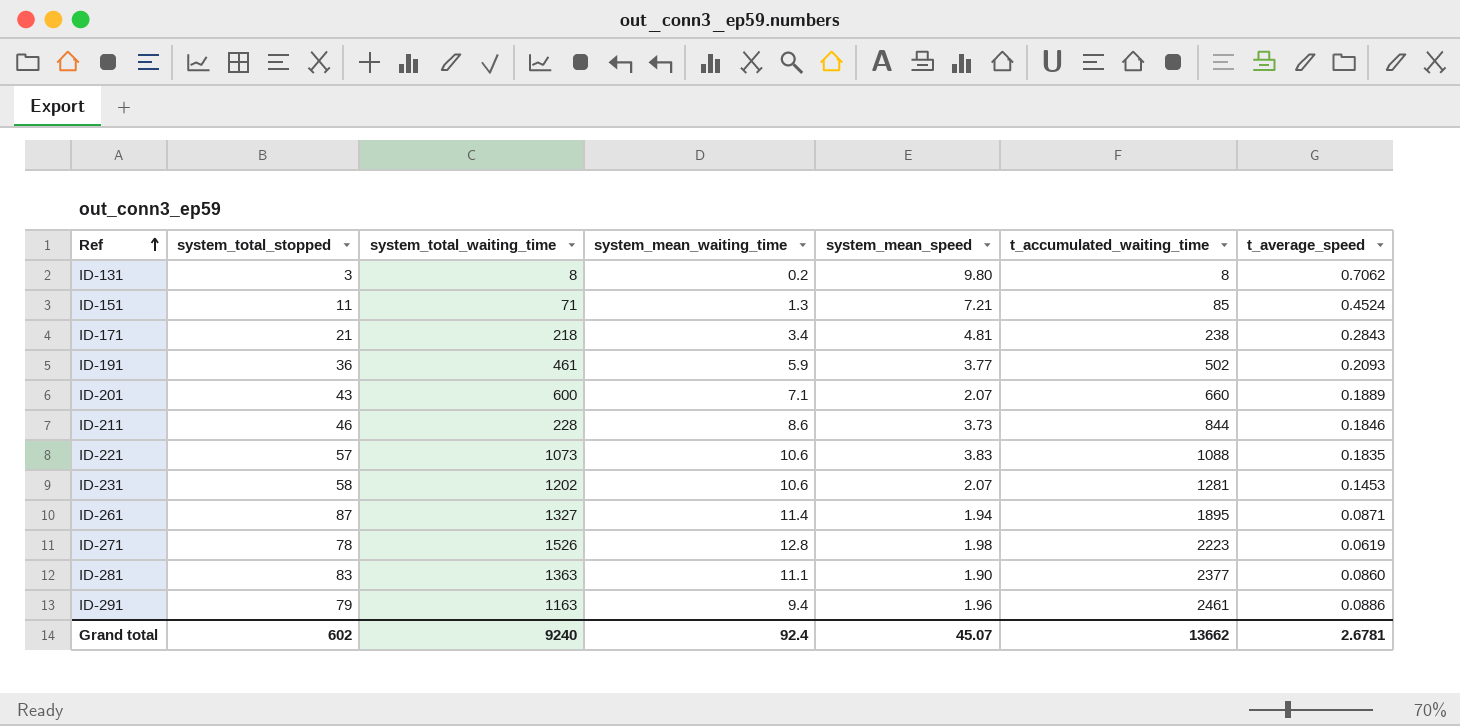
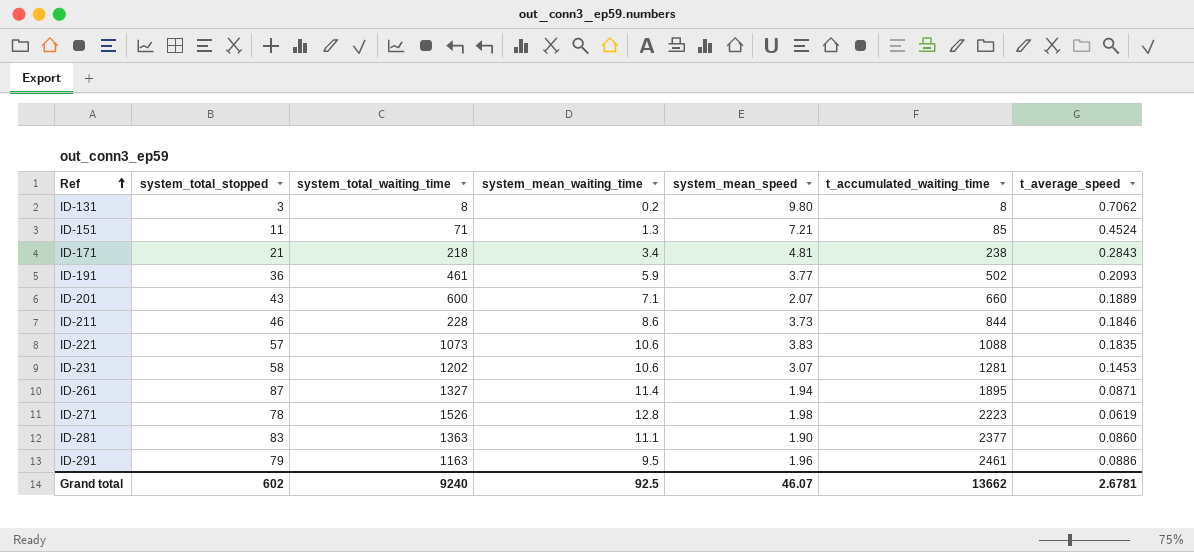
ID-231 | system_mean_speed: 2.07 -> 3.07
ID-291 | system_mean_waiting_time: 9.4 -> 9.5
Grand total | system_mean_waiting_time: 92.4 -> 92.5
Grand total | system_mean_speed: 45.07 -> 46.07

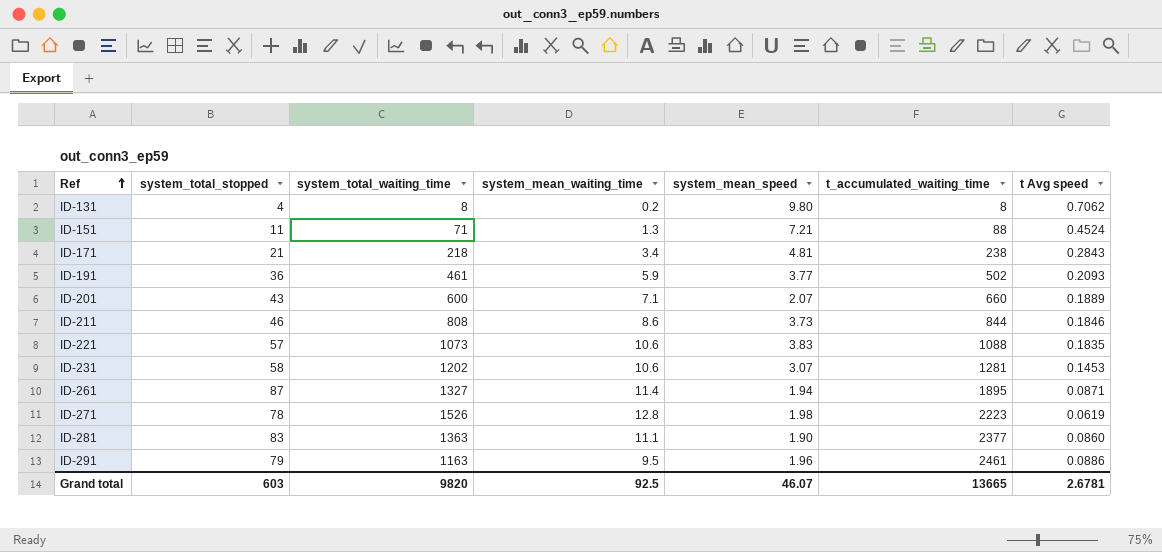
column name: t_average_speed -> t Avg speed
ID-131 | system_total_stopped: 3 -> 4
ID-151 | t_accumulated_waiting_time: 85 -> 88
ID-211 | system_total_waiting_time: 228 -> 808
Grand total | system_total_stopped: 602 -> 603
Grand total | system_total_waiting_time: 9240 -> 9820
Grand total | t_accumulated_waiting_time: 13662 -> 13665

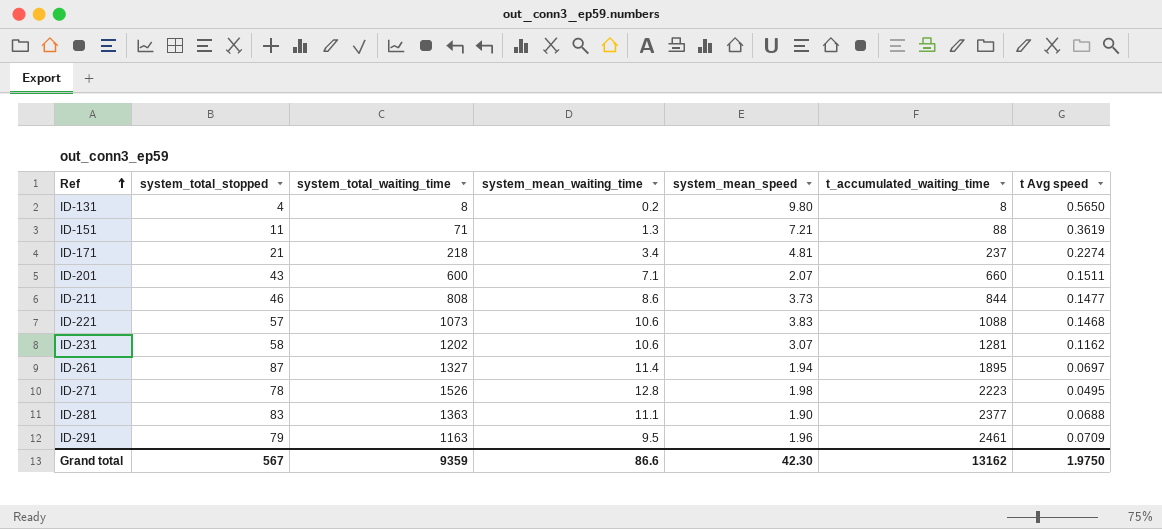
row ID-191: 36 | 461 | 5.9 | 3.77 | 502 | 0.2093 -> none
ID-131 | t Avg speed: 0.7062 -> 0.5650
ID-151 | t Avg speed: 0.4524 -> 0.3619
ID-171 | t_accumulated_waiting_time: 238 -> 237
ID-171 | t Avg speed: 0.2843 -> 0.2274
ID-201 | t Avg speed: 0.1889 -> 0.1511
ID-211 | t Avg speed: 0.1846 -> 0.1477
ID-221 | t Avg speed: 0.1835 -> 0.1468
ID-231 | t Avg speed: 0.1453 -> 0.1162
ID-261 | t Avg speed: 0.0871 -> 0.0697
ID-271 | t Avg speed: 0.0619 -> 0.0495
ID-281 | t Avg speed: 0.0860 -> 0.0688
ID-291 | t Avg speed: 0.0886 -> 0.0709
Grand total | system_total_stopped: 603 -> 567
Grand total | system_total_waiting_time: 9820 -> 9359
Grand total | system_mean_waiting_time: 92.5 -> 86.6
Grand total | system_mean_speed: 46.07 -> 42.30
Grand total | t_accumulated_waiting_time: 13665 -> 13162
Grand total | t Avg speed: 2.6781 -> 1.9750

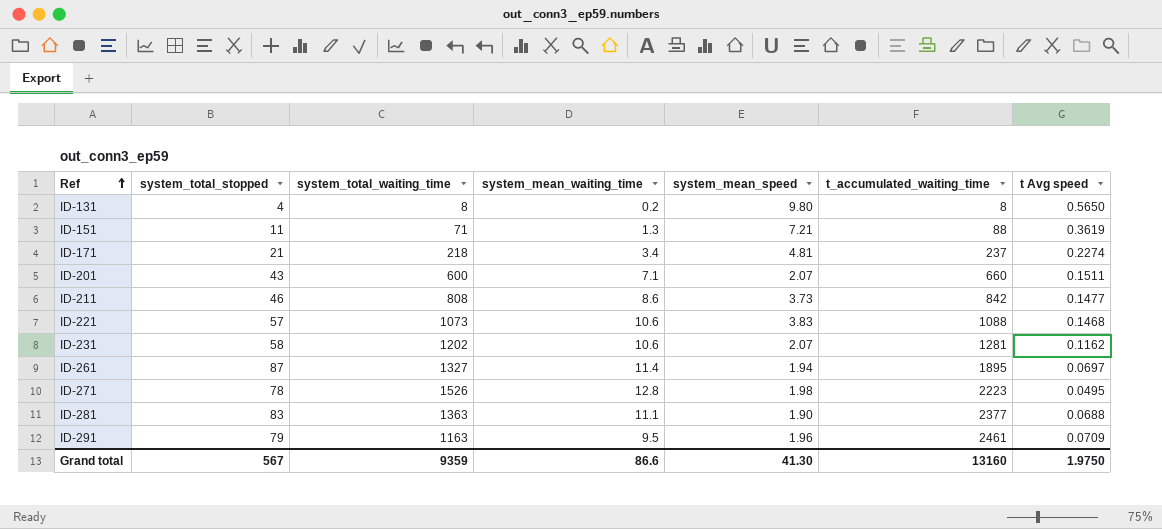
ID-211 | t_accumulated_waiting_time: 844 -> 842
ID-231 | system_mean_speed: 3.07 -> 2.07
Grand total | system_mean_speed: 42.30 -> 41.30
Grand total | t_accumulated_waiting_time: 13162 -> 13160

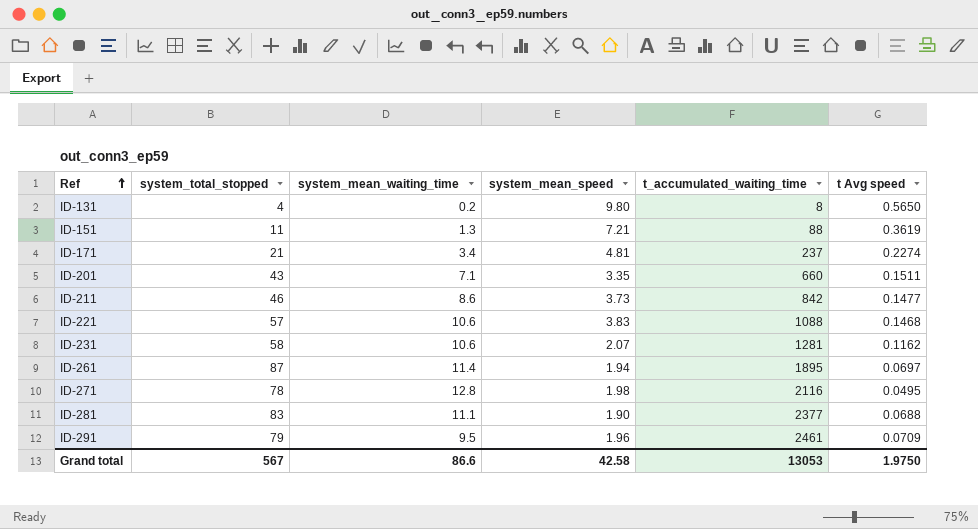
column system_total_waiting_time | position: 3 -> none
ID-201 | system_mean_speed: 2.07 -> 3.35
ID-271 | t_accumulated_waiting_time: 2223 -> 2116
Grand total | system_mean_speed: 41.30 -> 42.58
Grand total | t_accumulated_waiting_time: 13160 -> 13053

